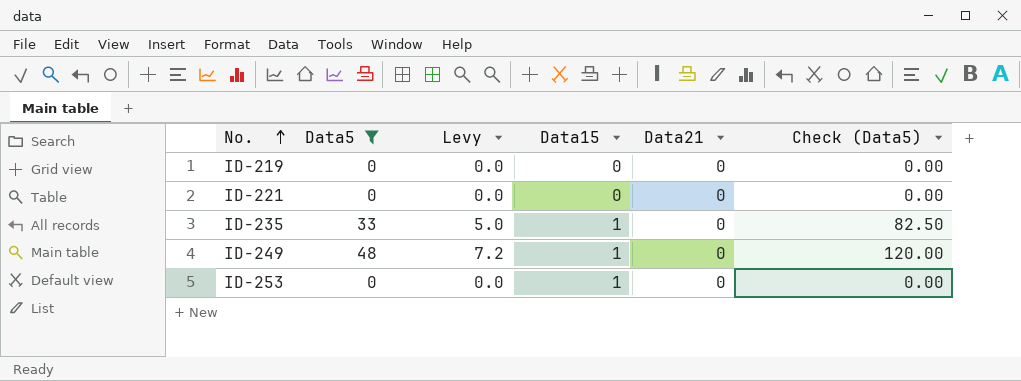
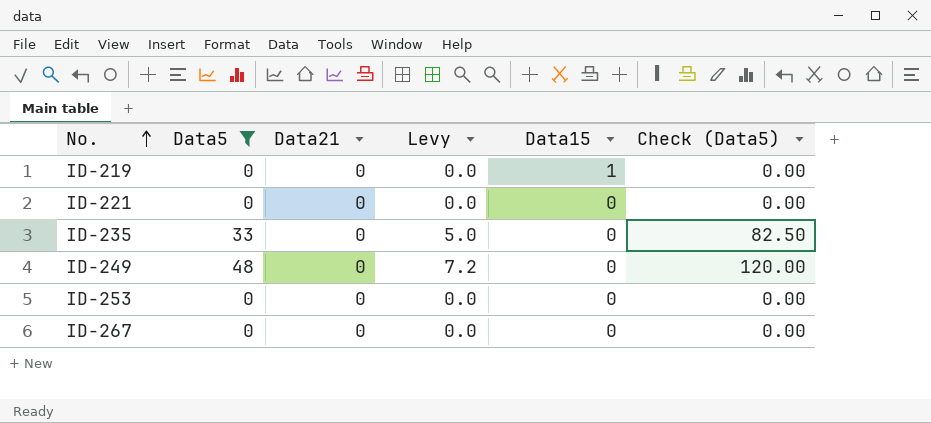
column Data21 | position: 5 -> 3
ID-219 | Data15: 0 -> 1
ID-235 | Data15: 1 -> 0
ID-249 | Data15: 1 -> 0
ID-253 | Data15: 1 -> 0
row ID-267: none -> 0 | 0 | 0.0 | 0 | 0.00

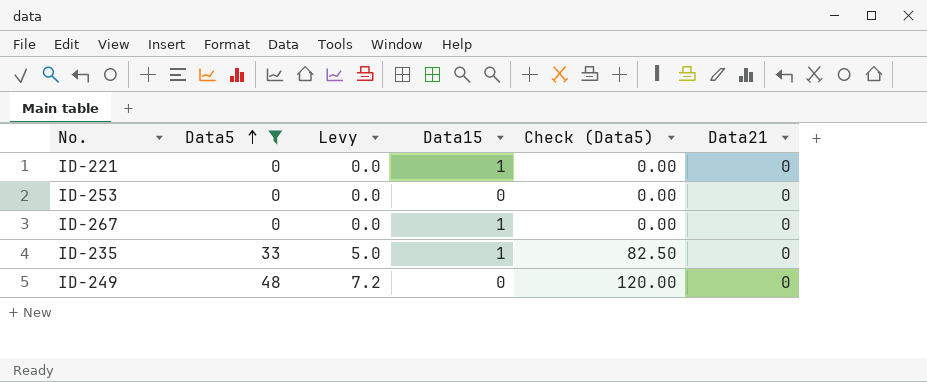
row order: No. ascending -> Data5 ascending
column Data21 | position: 3 -> 6
row ID-219: 0 | 0 | 0.0 | 1 | 0.00 -> none
ID-221 | Data15: 0 -> 1
ID-267 | Data15: 0 -> 1
ID-235 | Data15: 0 -> 1

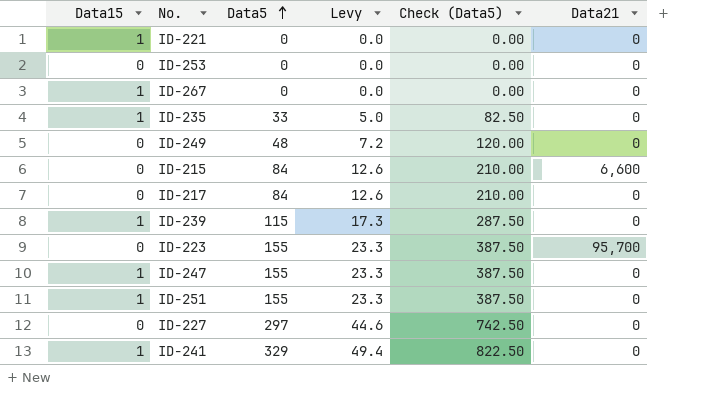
filter: Data5 <= 48 -> none
column Data15 | position: 4 -> 1

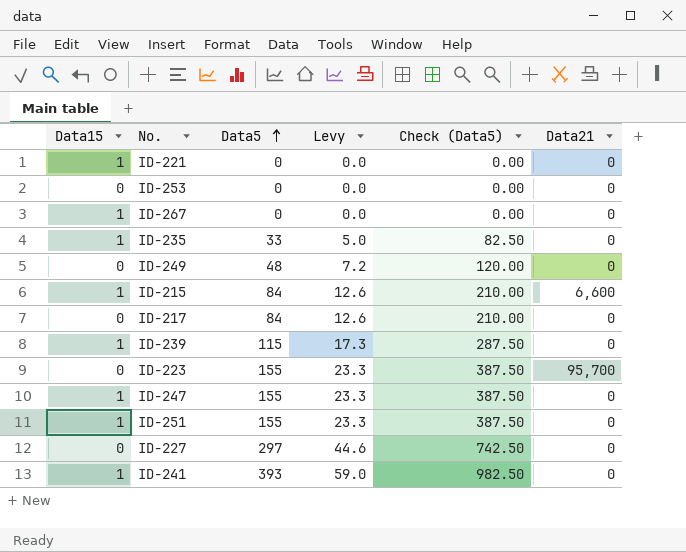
ID-215 | Data15: 0 -> 1
ID-241 | Data5: 329 -> 393
ID-241 | Levy: 49.4 -> 59.0
ID-241 | Check (Data5): 822.50 -> 982.50

